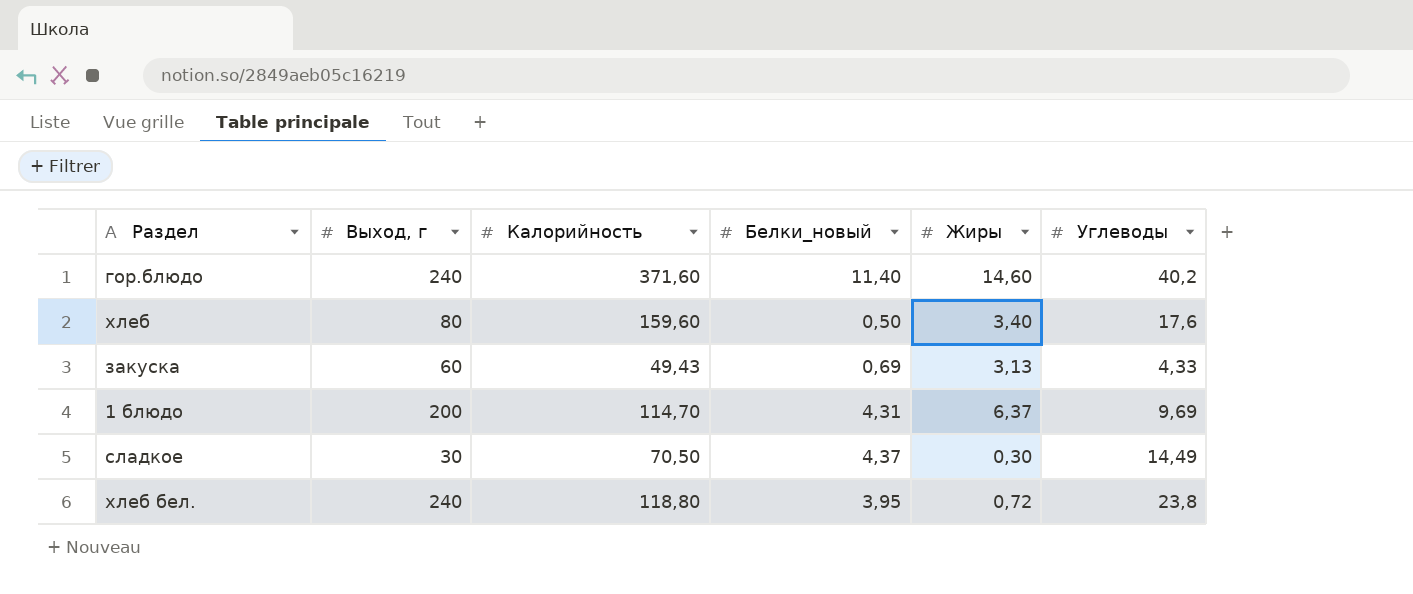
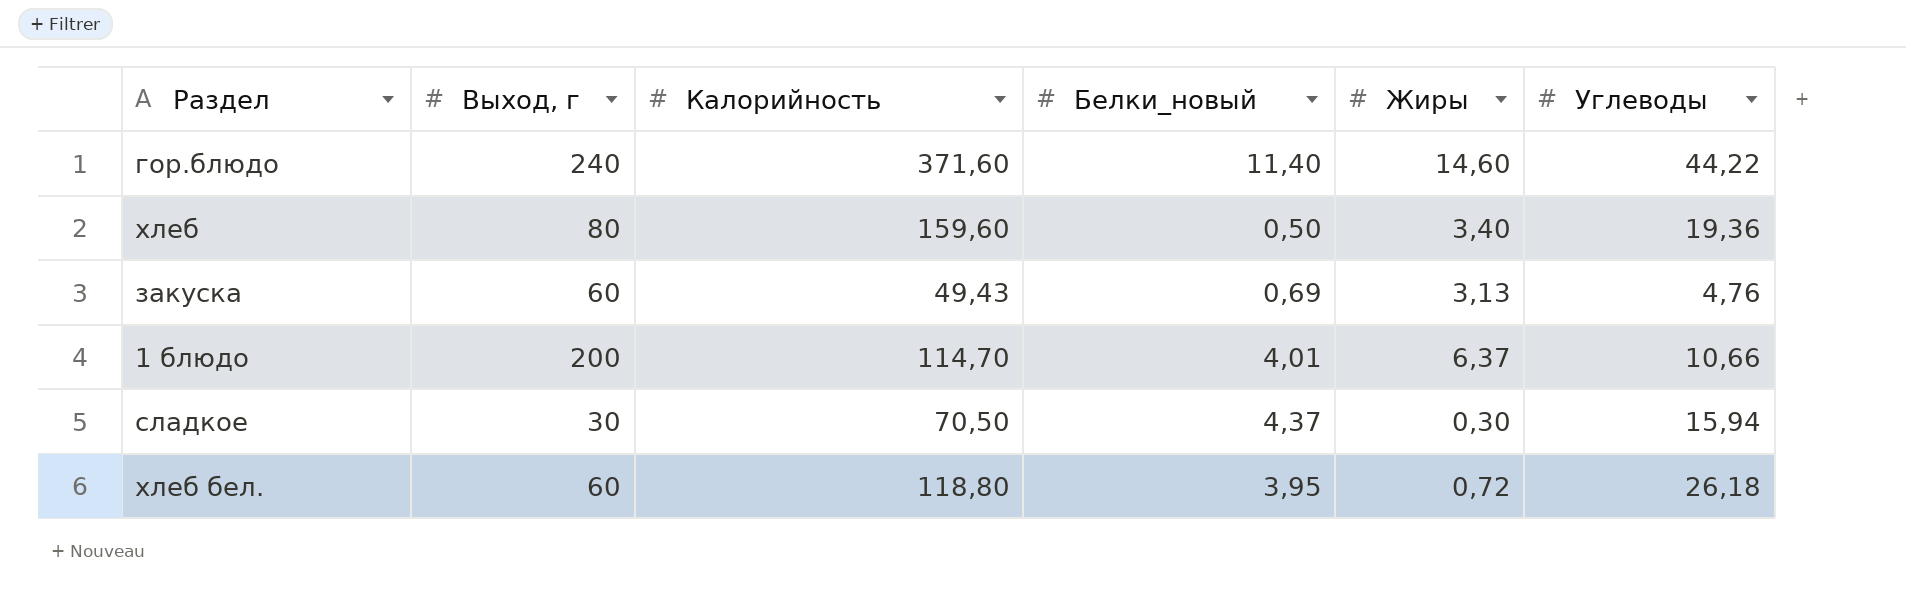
гор.блюдо | Углеводы: 40,2 -> 44,22
хлеб | Углеводы: 17,6 -> 19,36
закуска | Углеводы: 4,33 -> 4,76
1 блюдо | Белки_новый: 4,31 -> 4,01
1 блюдо | Углеводы: 9,69 -> 10,66
сладкое | Углеводы: 14,49 -> 15,94
хлеб бел. | Выход, г: 240 -> 60
хлеб бел. | Углеводы: 23,8 -> 26,18

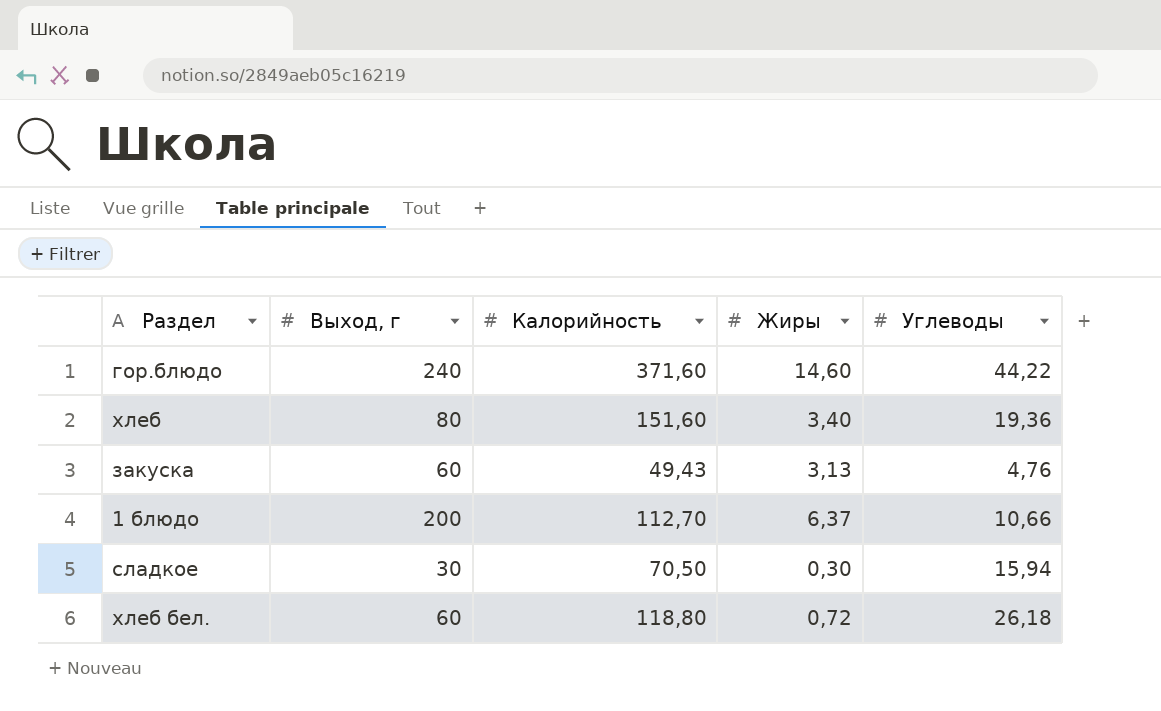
column Белки_новый | position: 4 -> none
хлеб | Калорийность: 159,60 -> 151,60
1 блюдо | Калорийность: 114,70 -> 112,70

